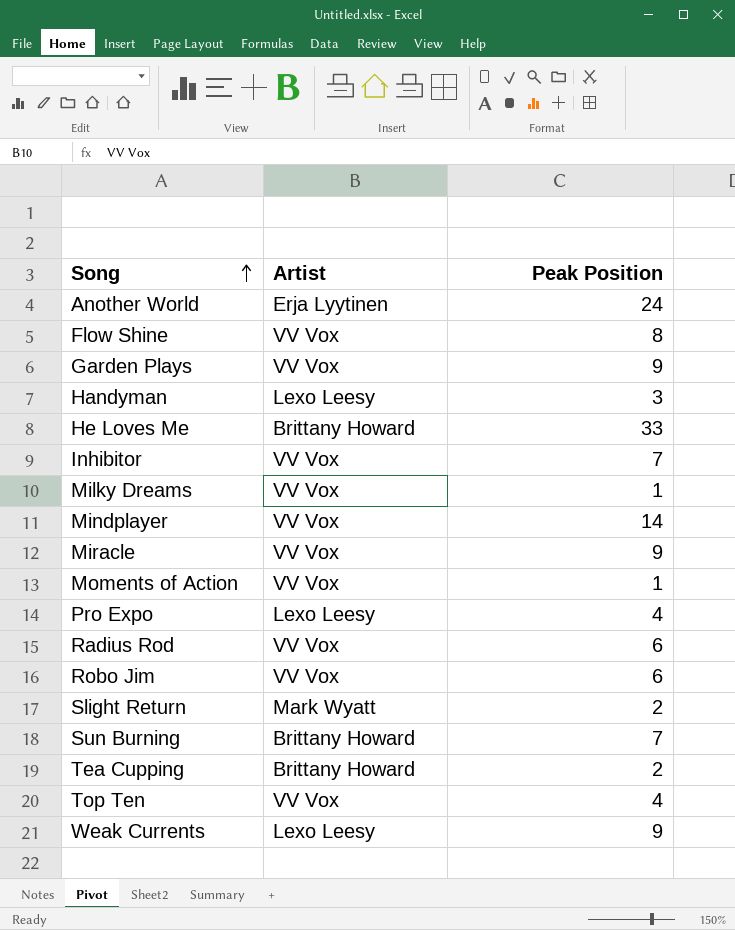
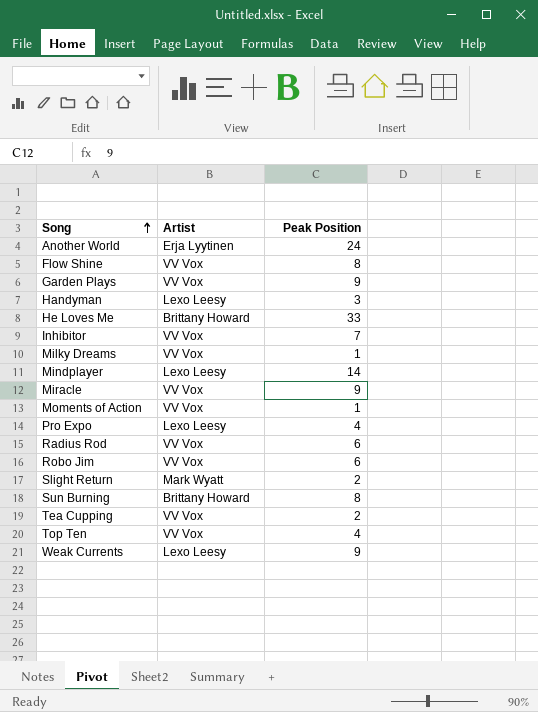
Mindplayer | Artist: VV Vox -> Lexo Leesy
Sun Burning | Peak Position: 7 -> 8
Tea Cupping | Artist: Brittany Howard -> VV Vox

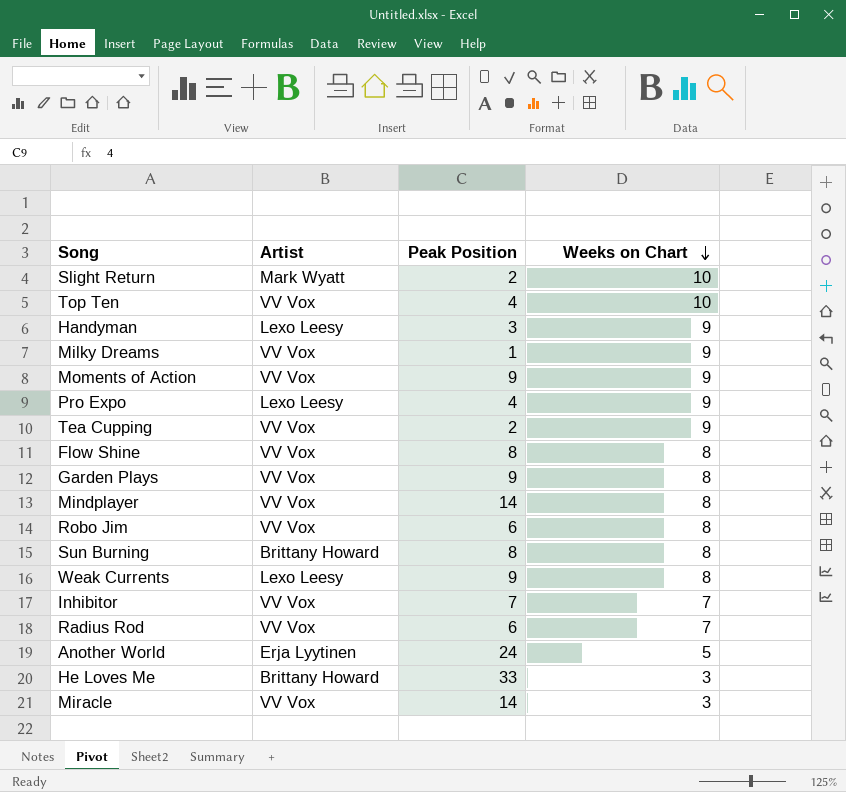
row order: Song ascending -> Weeks on Chart descending
column Weeks on Chart | position: none -> 4
Moments of Action | Peak Position: 1 -> 9
Mindplayer | Artist: Lexo Leesy -> VV Vox
Miracle | Peak Position: 9 -> 14

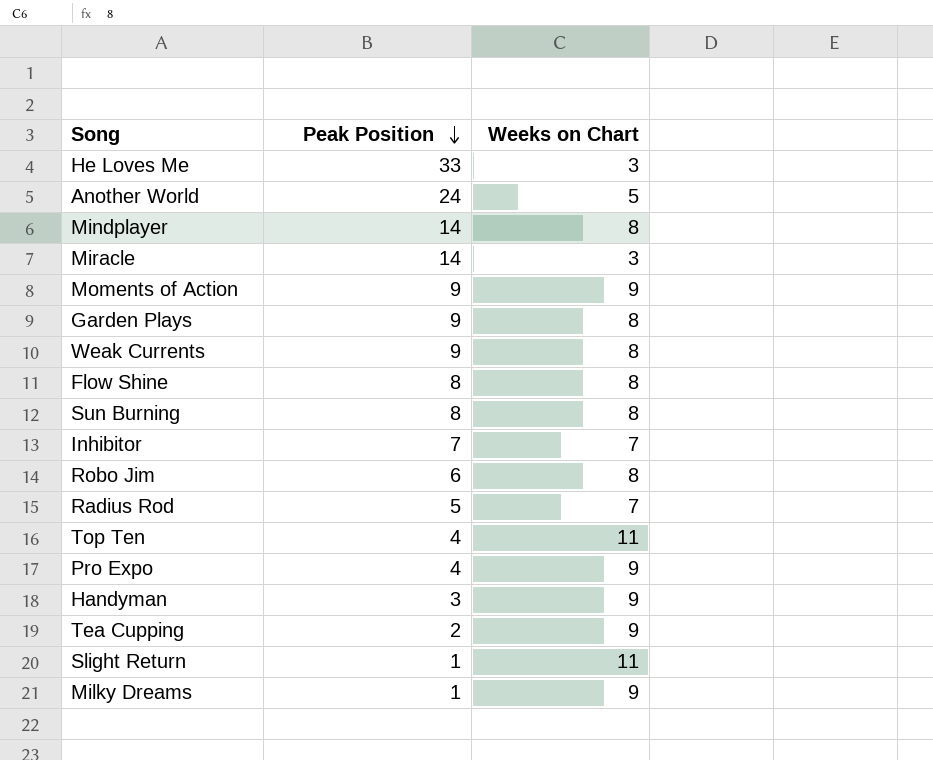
row order: Weeks on Chart descending -> Peak Position descending
column Artist | position: 2 -> none
Radius Rod | Peak Position: 6 -> 5
Top Ten | Weeks on Chart: 10 -> 11
Slight Return | Peak Position: 2 -> 1
Slight Return | Weeks on Chart: 10 -> 11

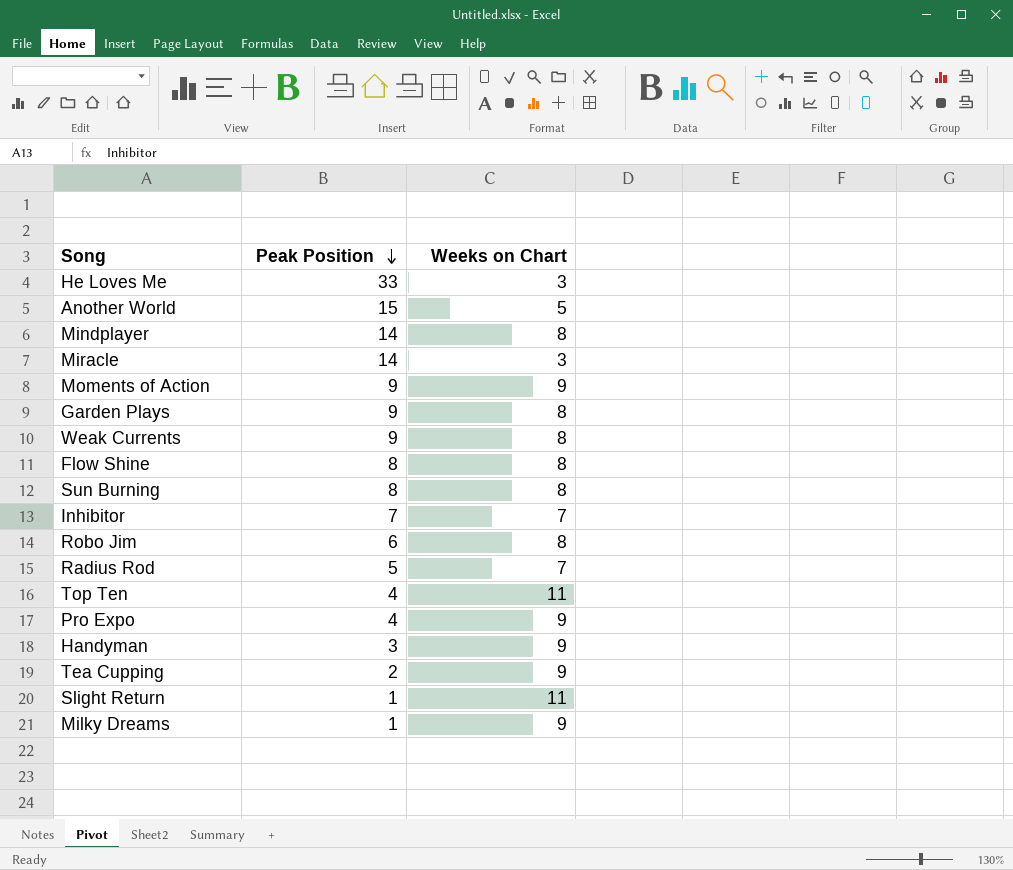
Another World | Peak Position: 24 -> 15

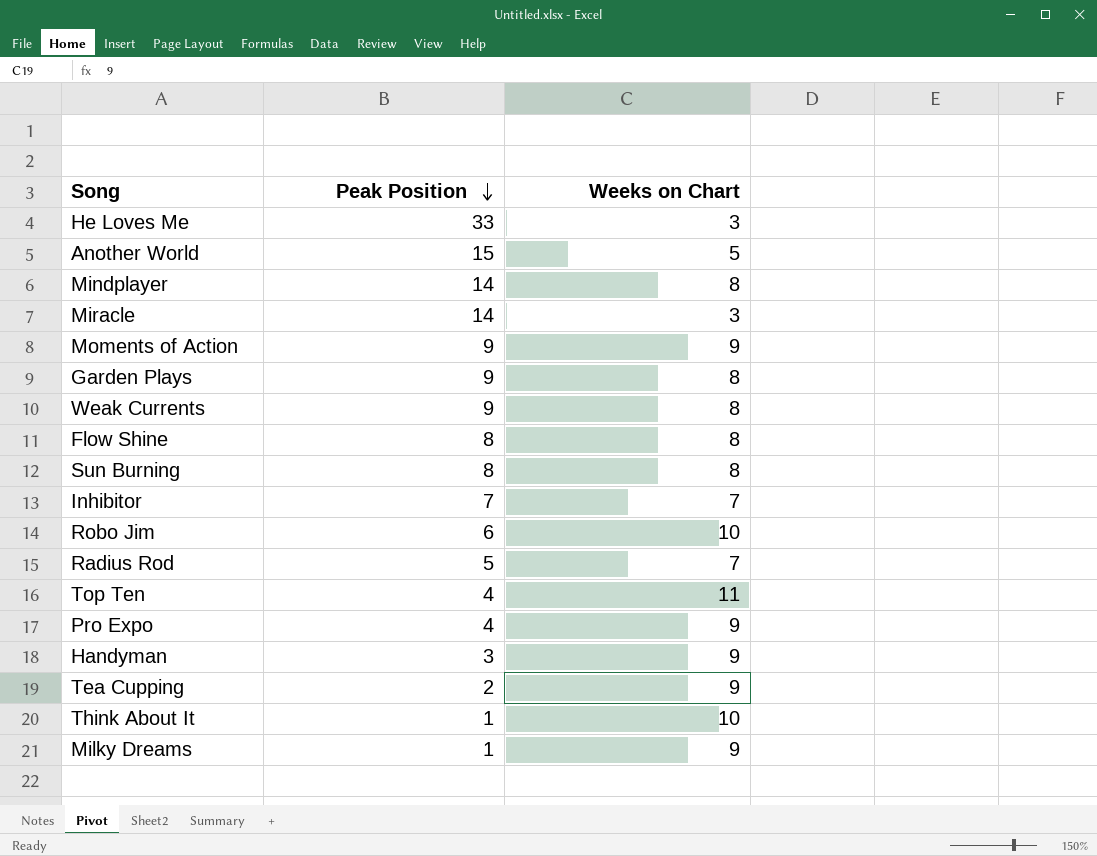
row Slight Return: 1 | 11 -> none
Robo Jim | Weeks on Chart: 8 -> 10
row Think About It: none -> 1 | 10

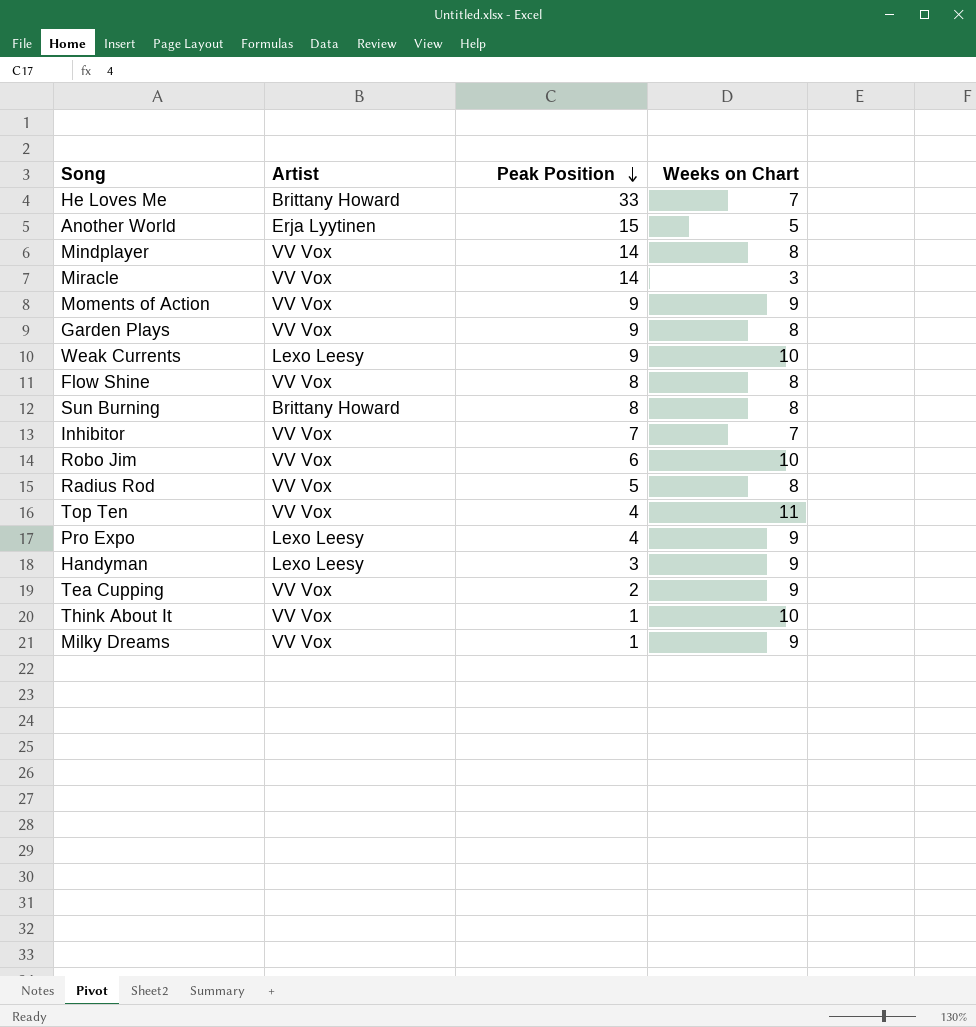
column Artist | position: none -> 2
He Loves Me | Weeks on Chart: 3 -> 7
Weak Currents | Weeks on Chart: 8 -> 10
Radius Rod | Weeks on Chart: 7 -> 8

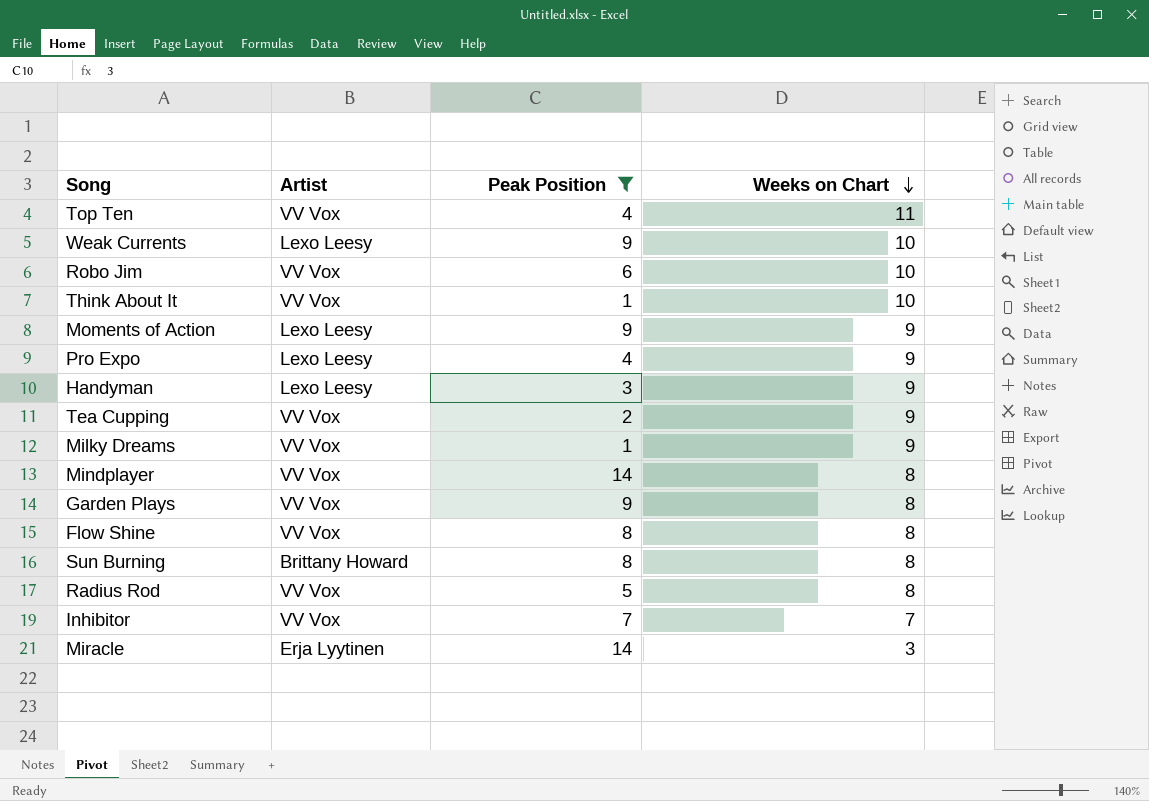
filter: none -> Peak Position <= 14
row order: Peak Position descending -> Weeks on Chart descending
Moments of Action | Artist: VV Vox -> Lexo Leesy
Miracle | Artist: VV Vox -> Erja Lyytinen

